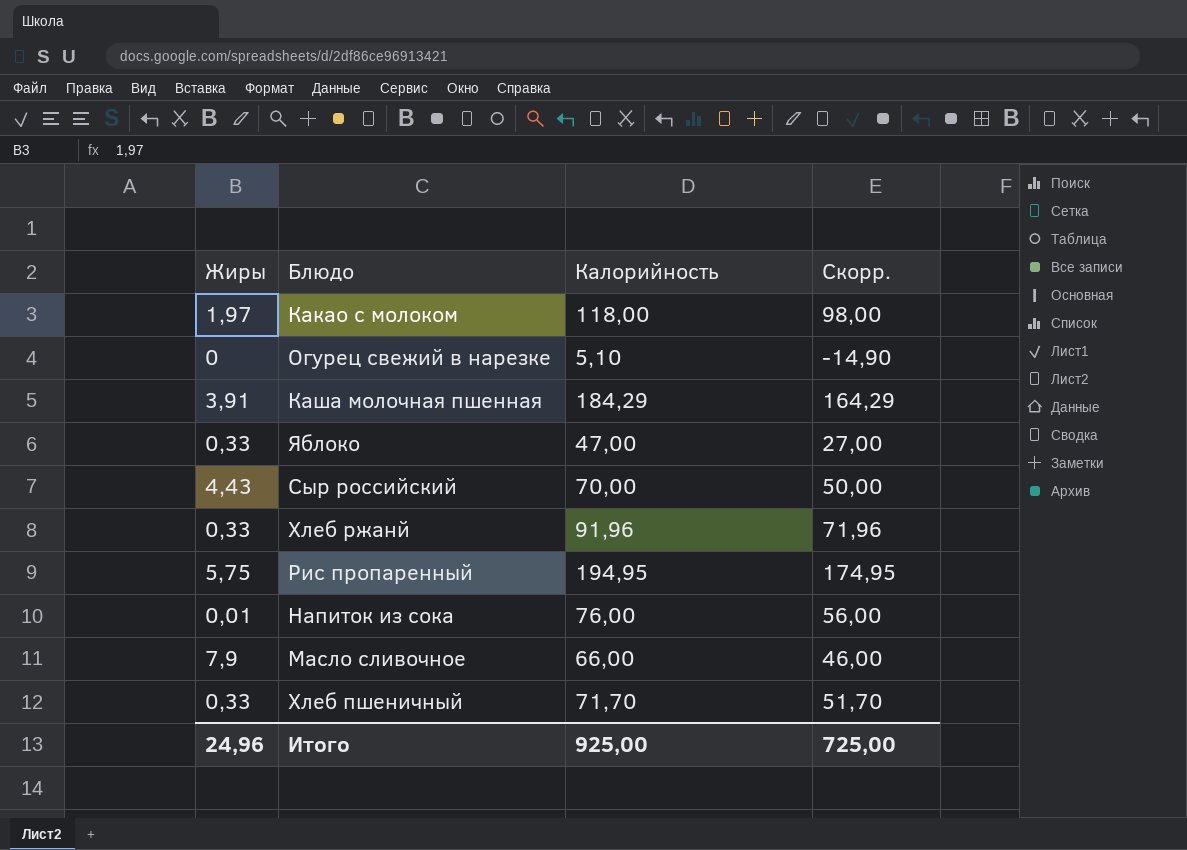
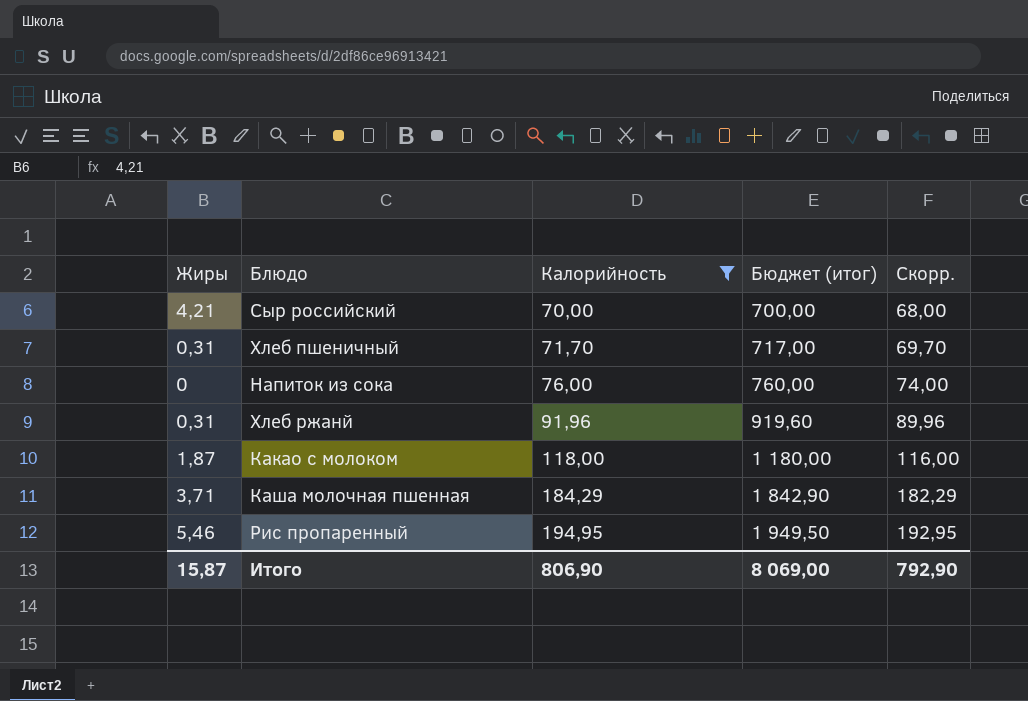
filter: none -> Калорийность >= 70,00
row order: none -> Калорийность ascending
column Бюджет (итог) | formula: none -> [Калорийность] * 10
column Скорр. | formula: [Калорийность] - 20 -> [Калорийность] - 2
Сыр российский | Жиры: 4,43 -> 4,21
Хлеб пшеничный | Жиры: 0,33 -> 0,31
Напиток из сока | Жиры: 0,01 -> 0
Хлеб ржанй | Жиры: 0,33 -> 0,31
Какао с молоком | Жиры: 1,97 -> 1,87
Каша молочная пшенная | Жиры: 3,91 -> 3,71
Рис пропаренный | Жиры: 5,75 -> 5,46
Итого | Жиры: 24,96 -> 15,87
Итого | Калорийность: 925,00 -> 806,90
Итого | Скорр.: 725,00 -> 792,90

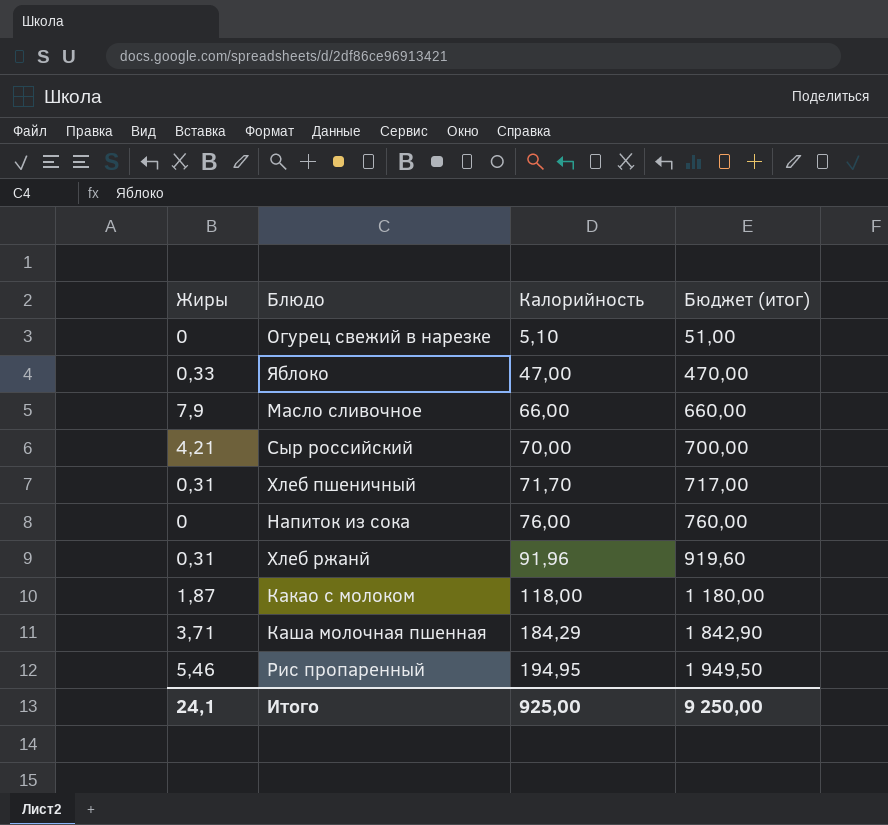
filter: Калорийность >= 70,00 -> none
column Скорр. | formula: [Калорийность] - 2 -> none
Итого | Жиры: 15,87 -> 24,1
Итого | Калорийность: 806,90 -> 925,00
Итого | Бюджет (итог): 8 069,00 -> 9 250,00

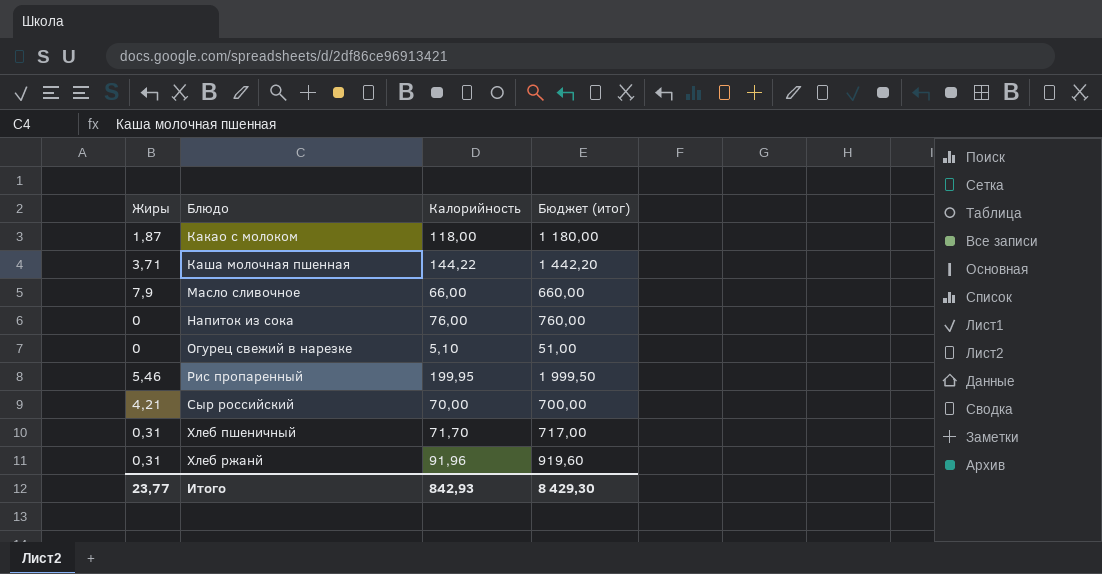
row order: Калорийность ascending -> Блюдо ascending
row Яблоко: 0,33 | 47,00 | 470,00 -> none
Каша молочная пшенная | Калорийность: 184,29 -> 144,22
Каша молочная пшенная | Бюджет (итог): 1 842,90 -> 1 442,20
Рис пропаренный | Калорийность: 194,95 -> 199,95
Рис пропаренный | Бюджет (итог): 1 949,50 -> 1 999,50
Итого | Жиры: 24,1 -> 23,77
Итого | Калорийность: 925,00 -> 842,93
Итого | Бюджет (итог): 9 250,00 -> 8 429,30

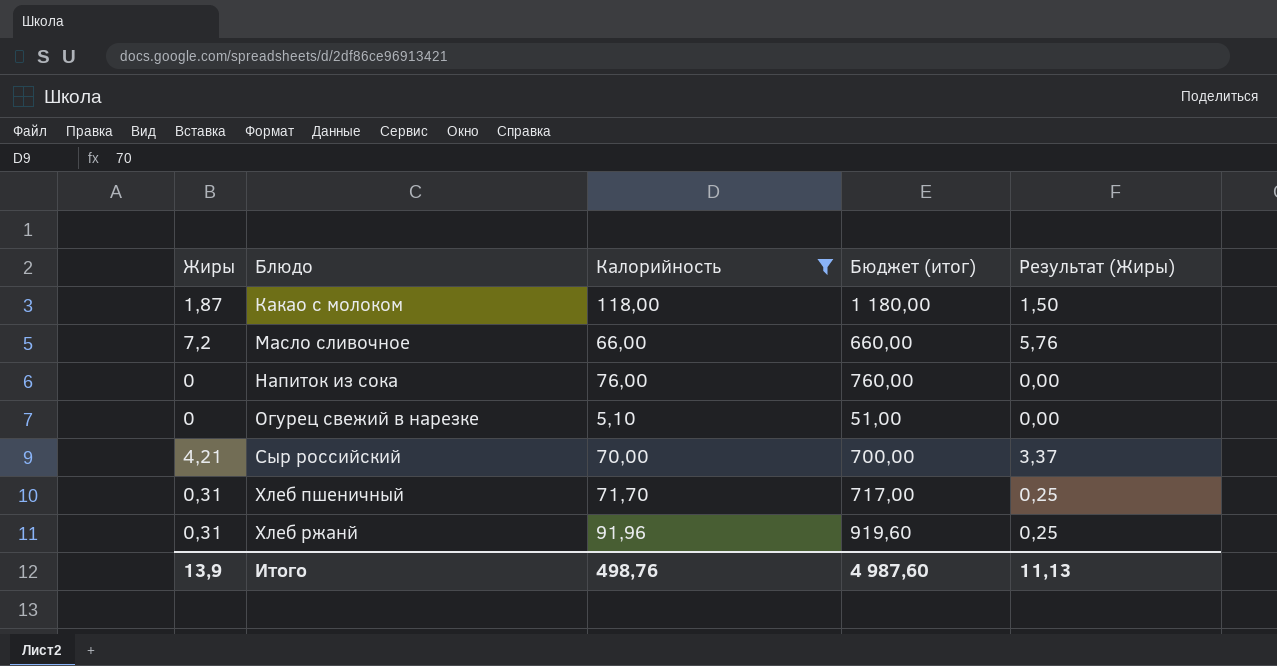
filter: none -> Калорийность <= 118,00
column Результат (Жиры) | formula: none -> [Жиры] * 0,8
Масло сливочное | Жиры: 7,9 -> 7,2
Итого | Жиры: 23,77 -> 13,9
Итого | Калорийность: 842,93 -> 498,76
Итого | Бюджет (итог): 8 429,30 -> 4 987,60

